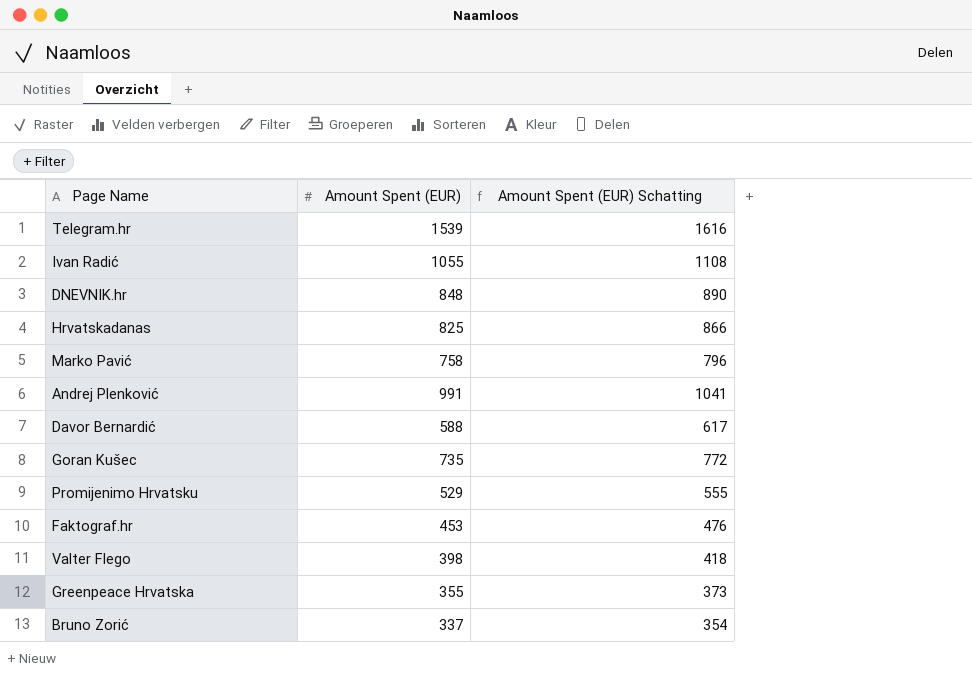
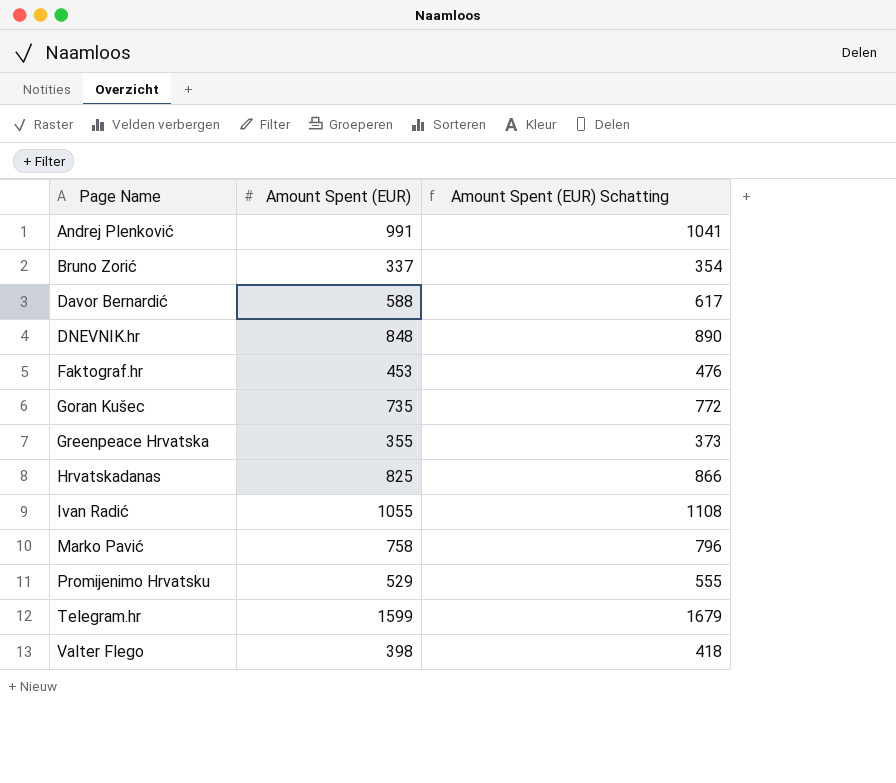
row order: none -> Page Name ascending
Telegram.hr | Amount Spent (EUR): 1539 -> 1599
Telegram.hr | Amount Spent (EUR) Schatting: 1616 -> 1679

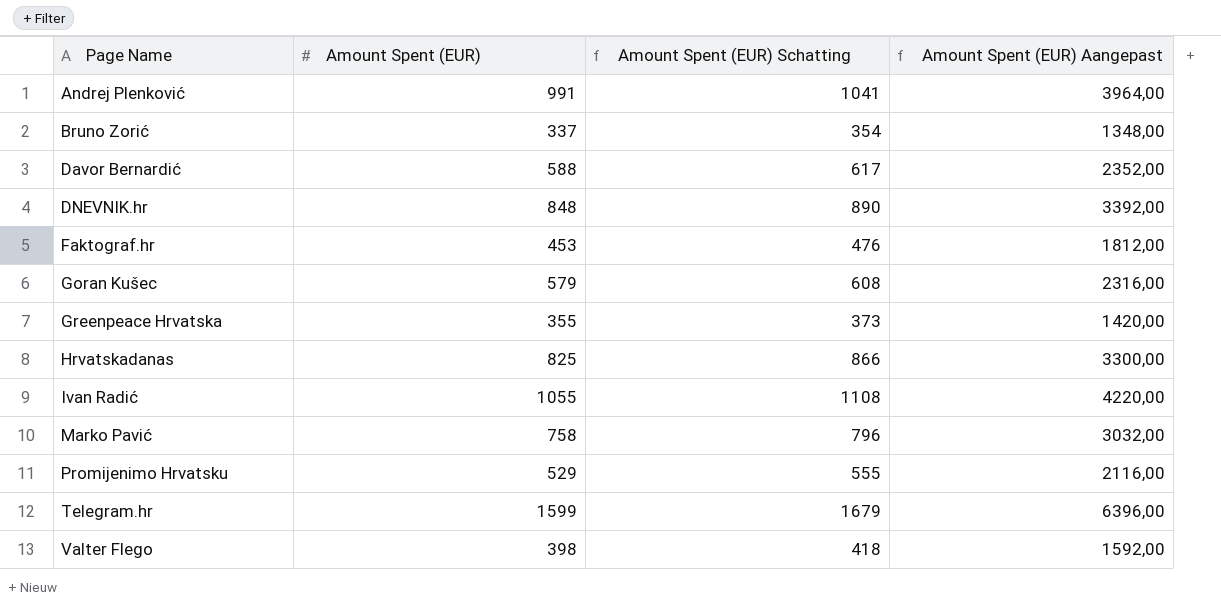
column Amount Spent (EUR) Aangepast | formula: none -> [Amount Spent (EUR)] * 4
Goran Kušec | Amount Spent (EUR): 735 -> 579
Goran Kušec | Amount Spent (EUR) Schatting: 772 -> 608

